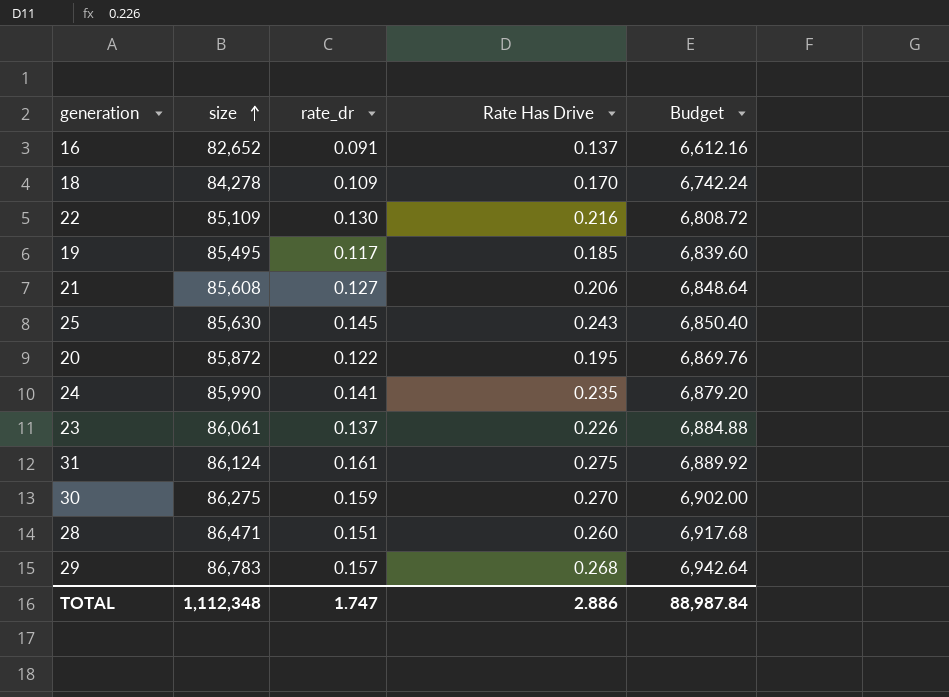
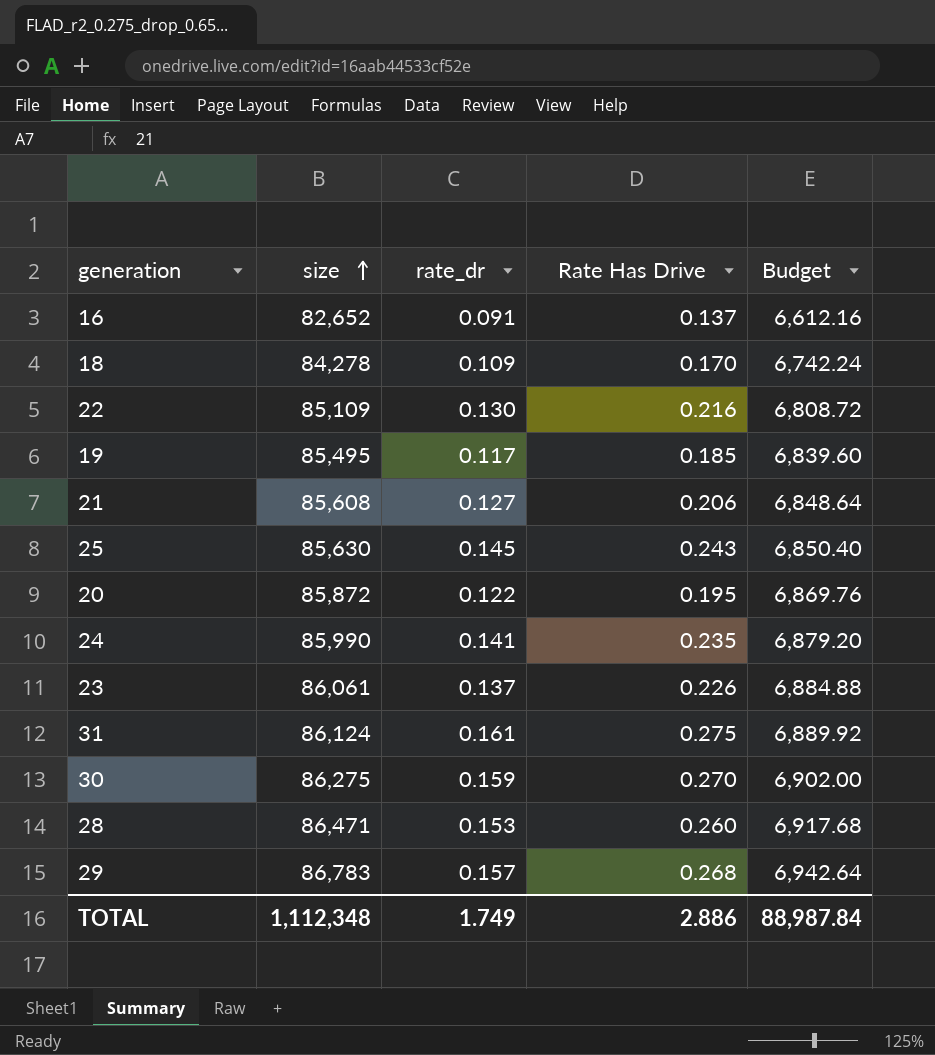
28 | rate_dr: 0.151 -> 0.153
TOTAL | rate_dr: 1.747 -> 1.749

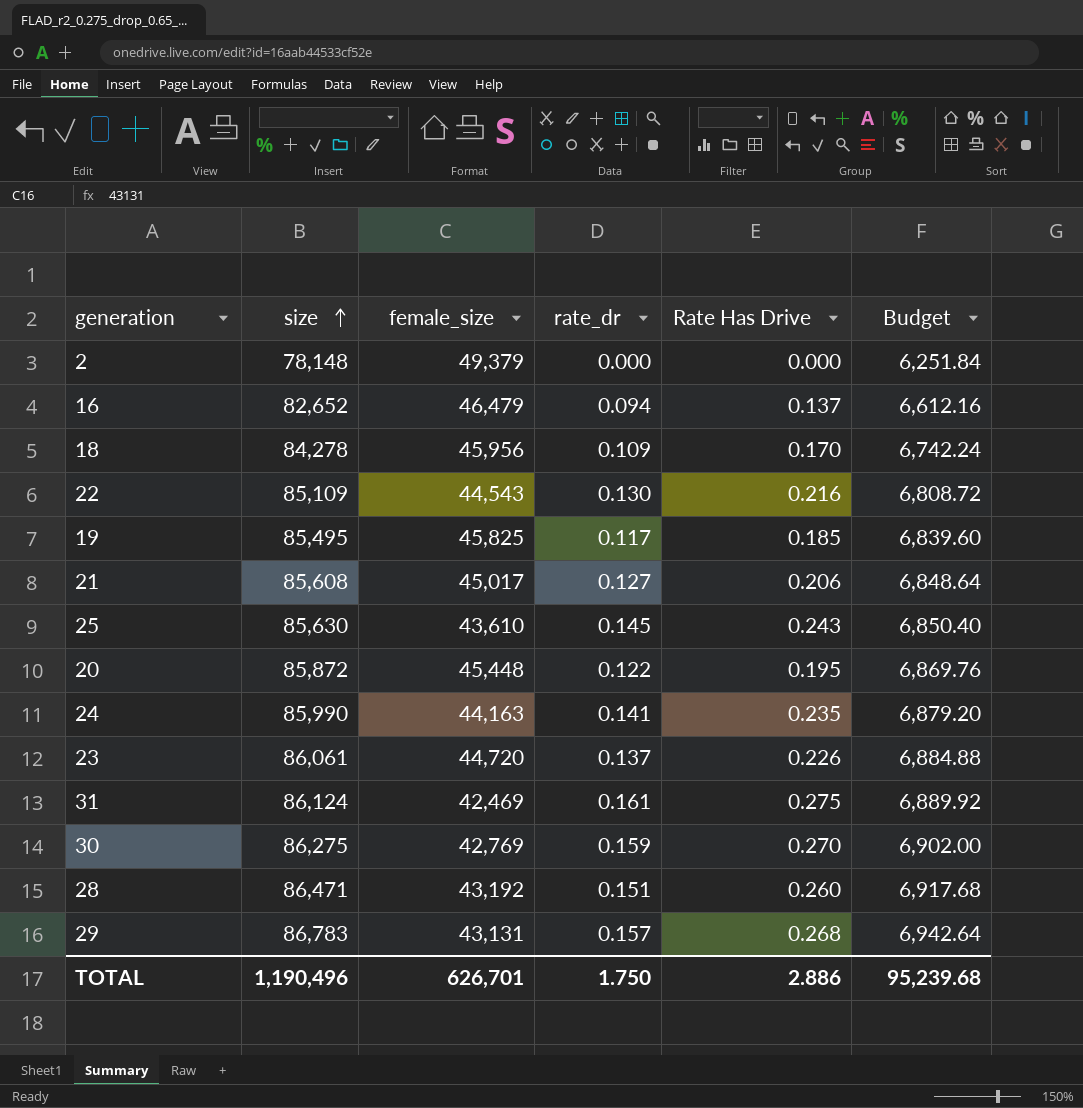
column female_size | position: none -> 3
row 2: none -> 78,148 | 49,379 | 0.000 | 0.000 | 6,251.84
16 | rate_dr: 0.091 -> 0.094
28 | rate_dr: 0.153 -> 0.151
TOTAL | size: 1,112,348 -> 1,190,496
TOTAL | rate_dr: 1.749 -> 1.750
TOTAL | Budget: 88,987.84 -> 95,239.68

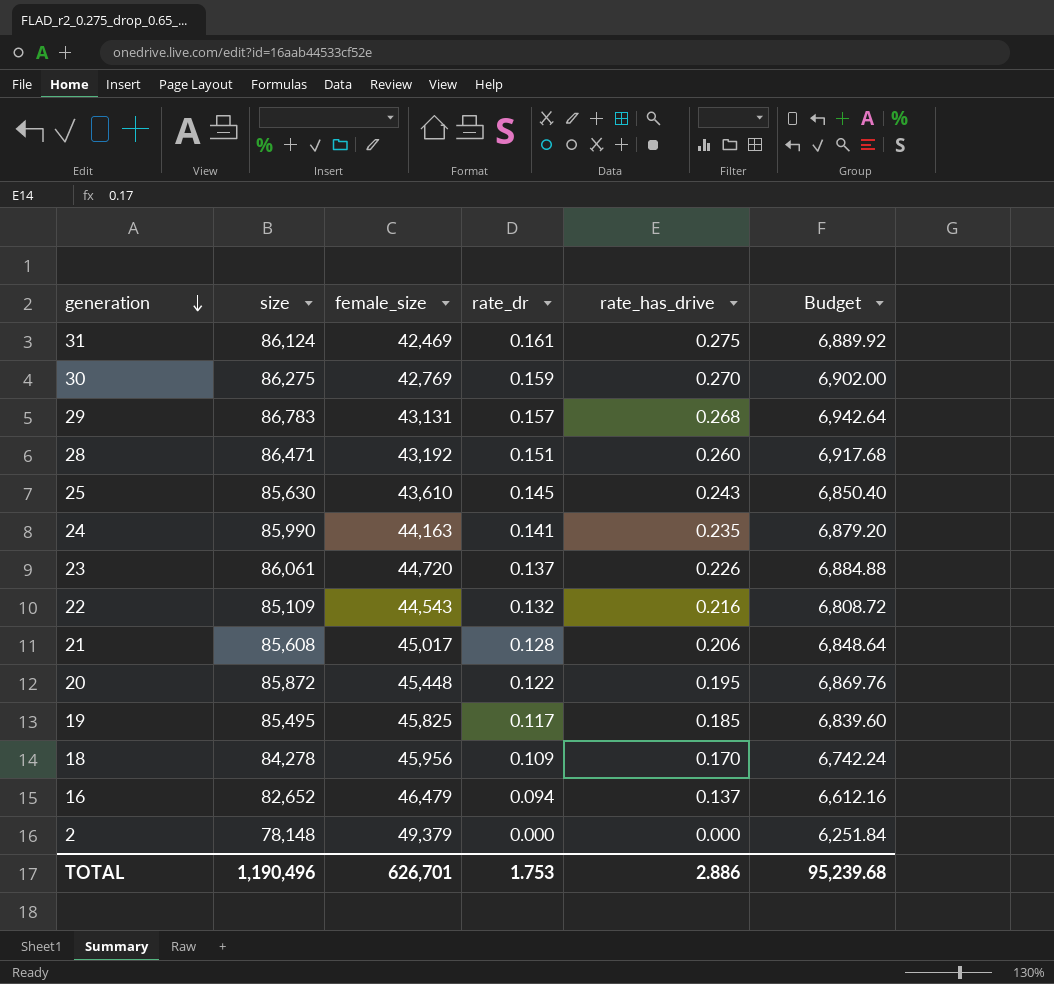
row order: size ascending -> generation descending
column name: Rate Has Drive -> rate_has_drive
22 | rate_dr: 0.130 -> 0.132
21 | rate_dr: 0.127 -> 0.128
TOTAL | rate_dr: 1.750 -> 1.753

